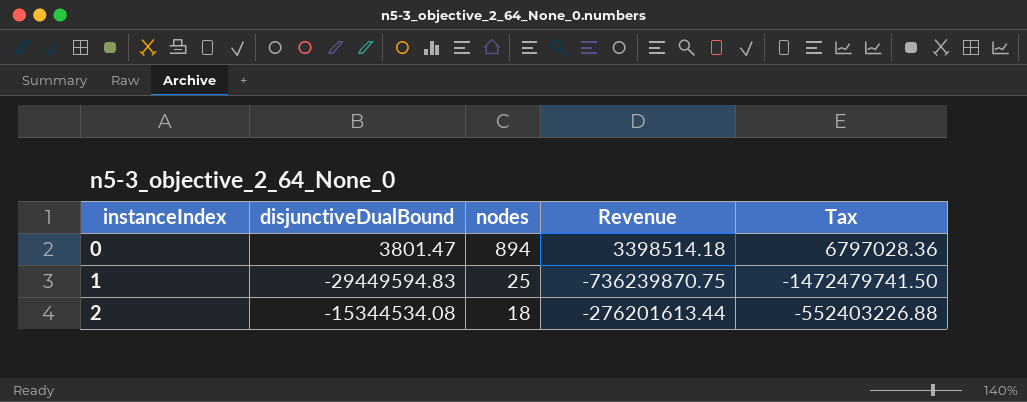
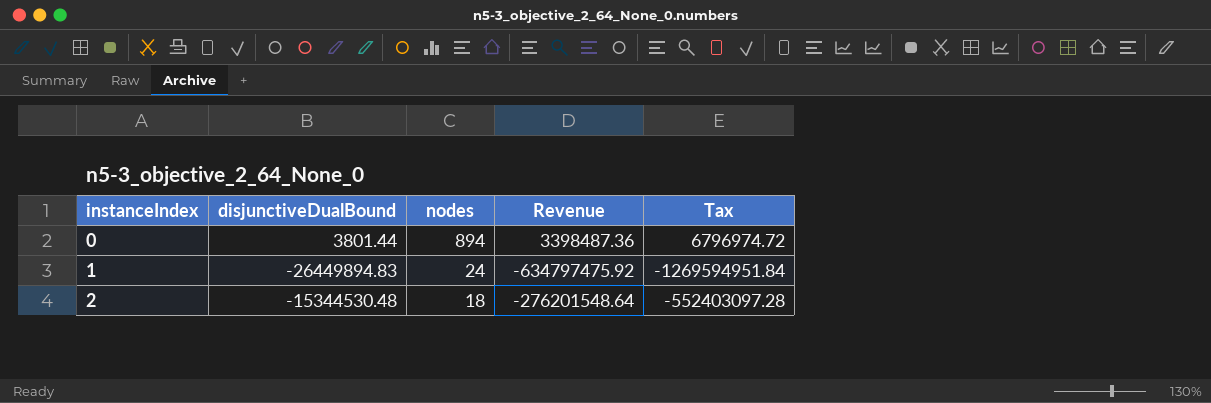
0 | disjunctiveDualBound: 3801.47 -> 3801.44
0 | Revenue: 3398514.18 -> 3398487.36
0 | Tax: 6797028.36 -> 6796974.72
1 | disjunctiveDualBound: -29449594.83 -> -26449894.83
1 | nodes: 25 -> 24
1 | Revenue: -736239870.75 -> -634797475.92
1 | Tax: -1472479741.50 -> -1269594951.84
2 | disjunctiveDualBound: -15344534.08 -> -15344530.48
2 | Revenue: -276201613.44 -> -276201548.64
2 | Tax: -552403226.88 -> -552403097.28

